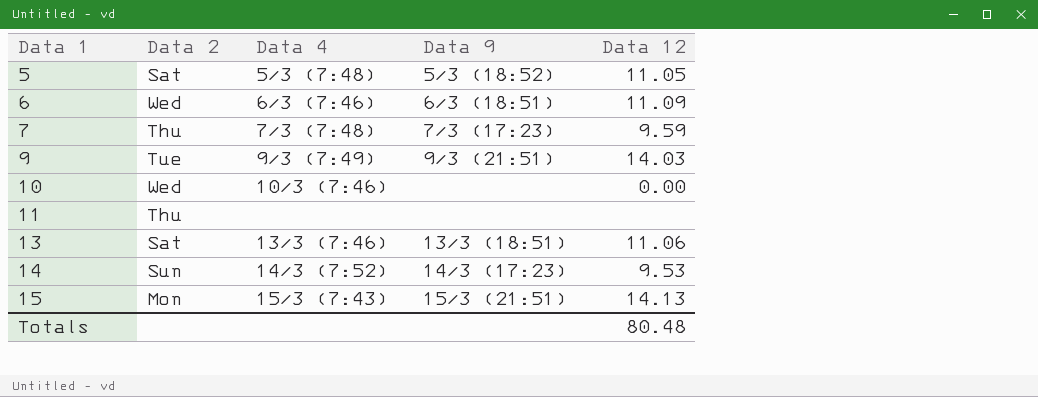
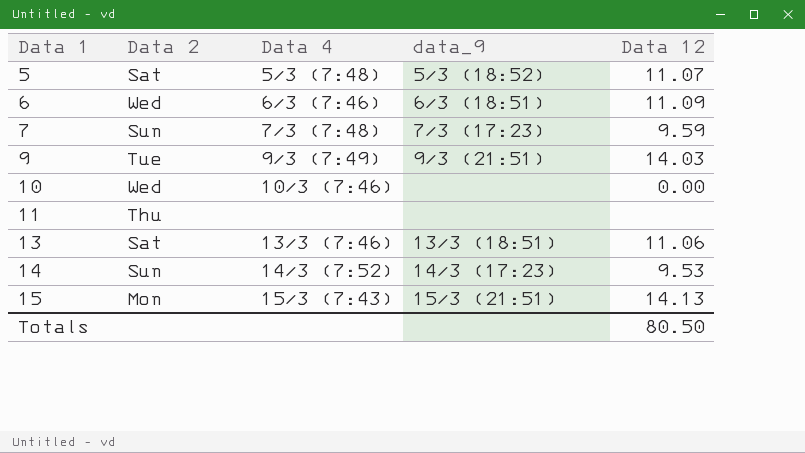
column name: Data 9 -> data_9
5 | Data 12: 11.05 -> 11.07
7 | Data 2: Thu -> Sun
Totals | Data 12: 80.48 -> 80.50

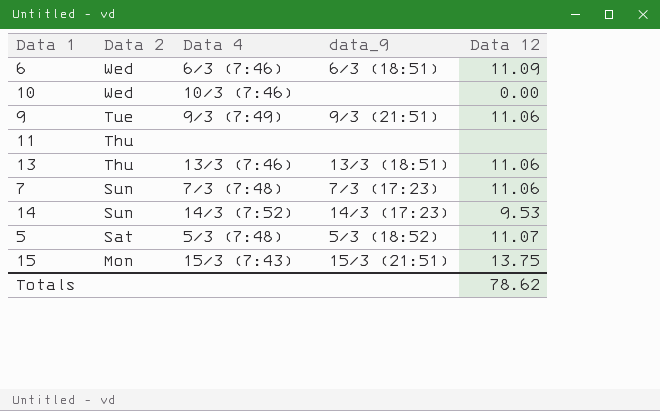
row order: Data 1 ascending -> Data 2 descending
9 | Data 12: 14.03 -> 11.06
13 | Data 2: Sat -> Thu
7 | Data 12: 9.59 -> 11.06
15 | Data 12: 14.13 -> 13.75
Totals | Data 12: 80.50 -> 78.62

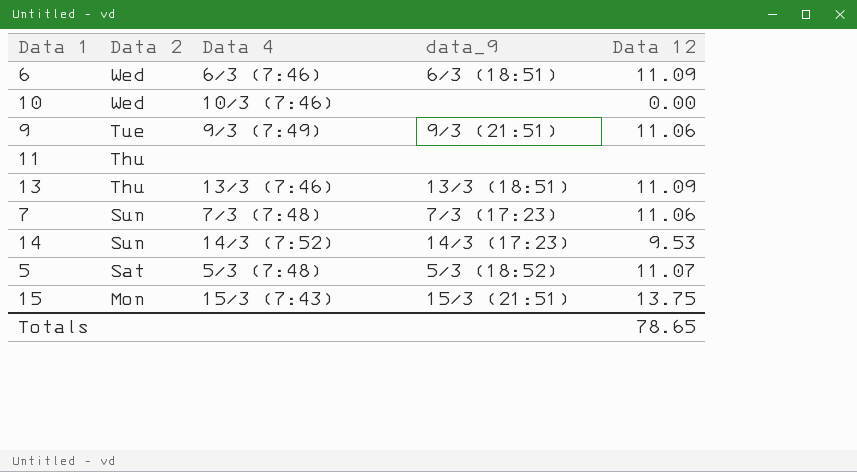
13 | Data 12: 11.06 -> 11.09
Totals | Data 12: 78.62 -> 78.65

